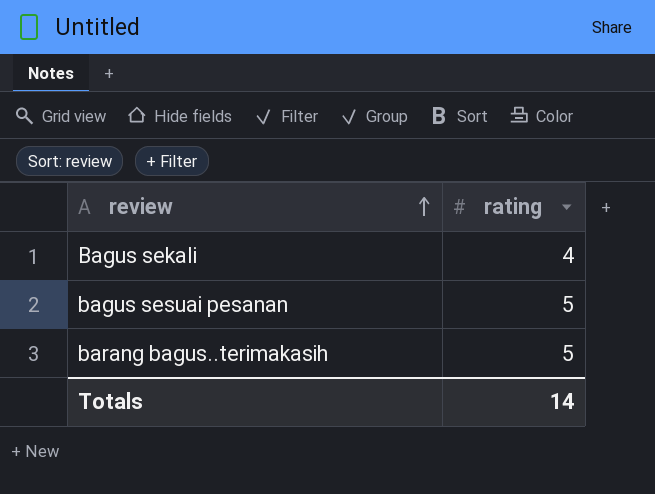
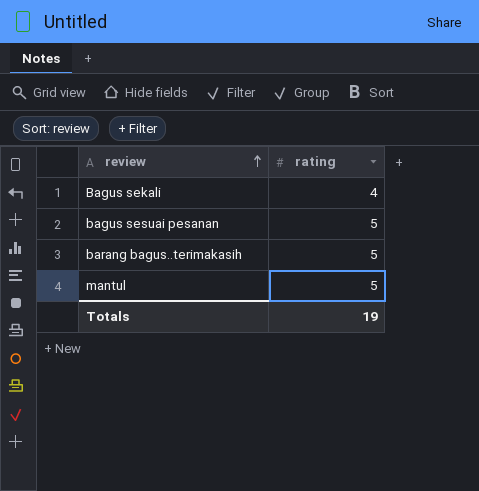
row mantul: none -> 5
Totals | rating: 14 -> 19

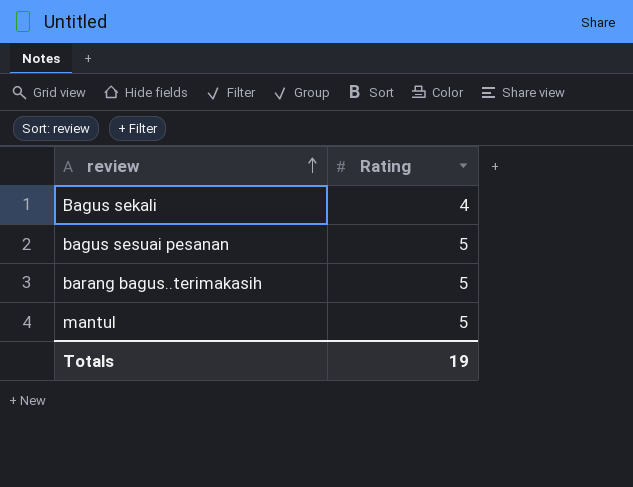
column name: rating -> Rating

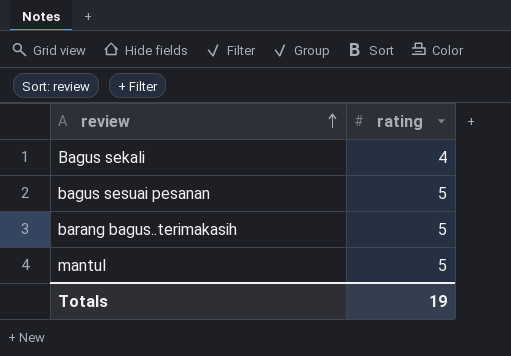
column name: Rating -> rating

